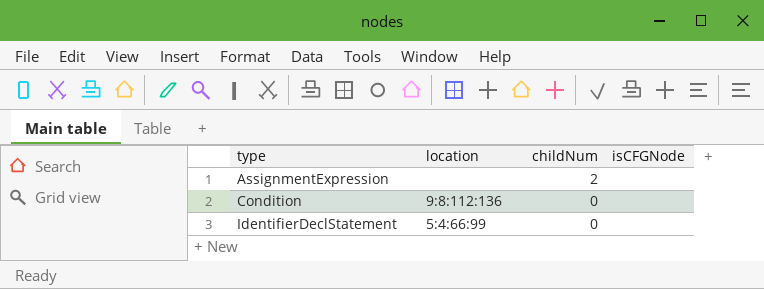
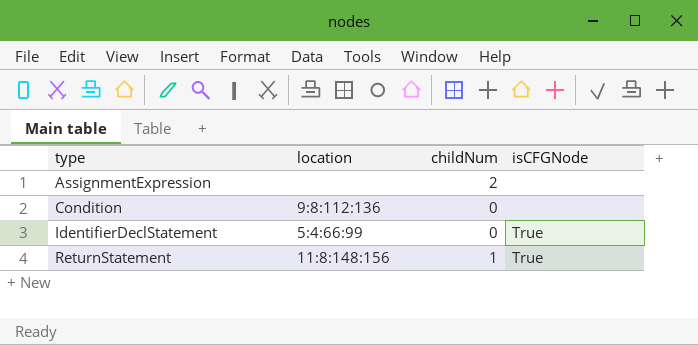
IdentifierDeclStatement | isCFGNode: none -> True
row ReturnStatement: none -> 11:8:148:156 | 1 | True

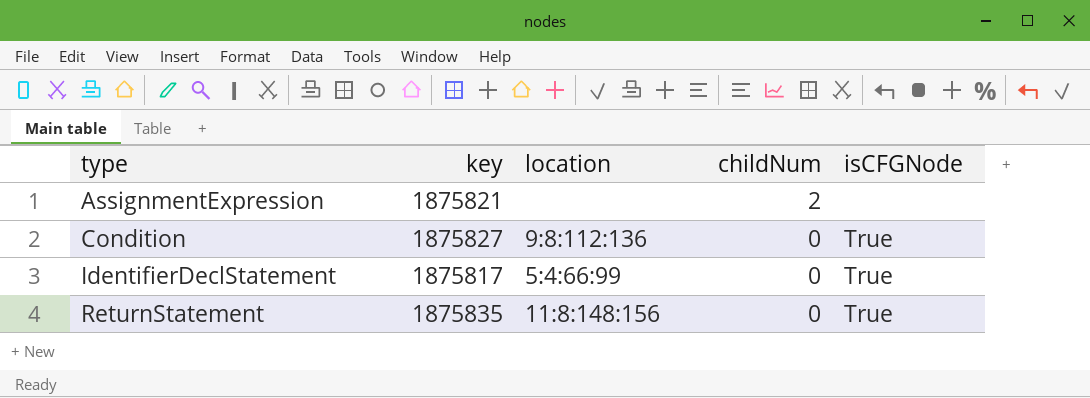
column key | position: none -> 2
Condition | isCFGNode: none -> True
ReturnStatement | childNum: 1 -> 0

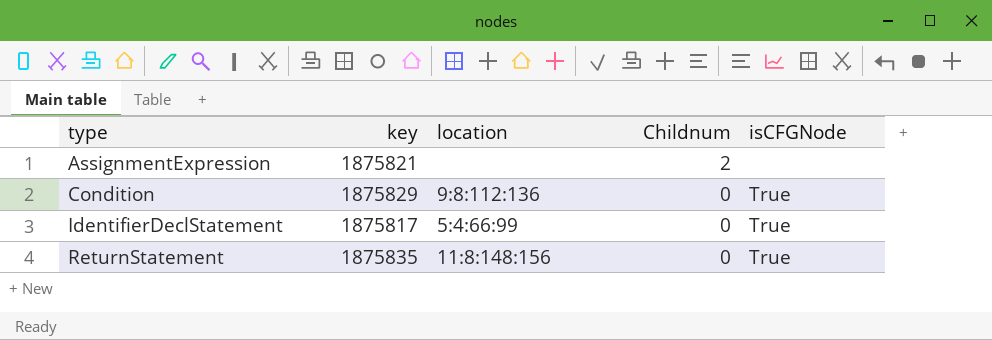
column name: childNum -> Childnum
Condition | key: 1875827 -> 1875829

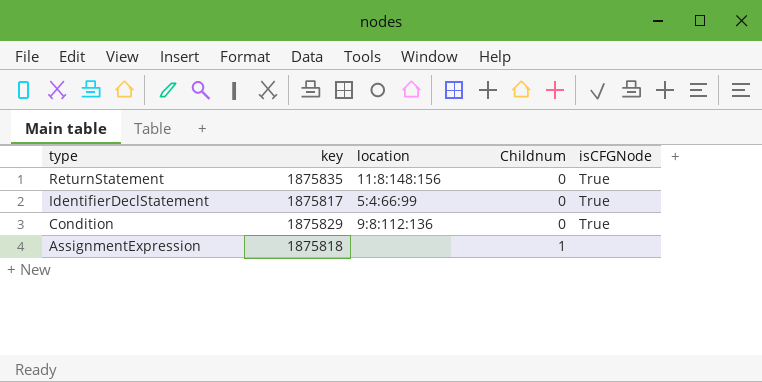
row order: type ascending -> type descending
AssignmentExpression | key: 1875821 -> 1875818
AssignmentExpression | Childnum: 2 -> 1

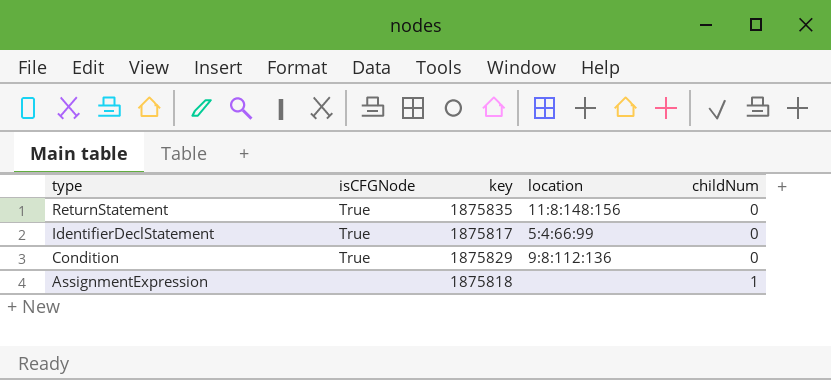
column isCFGNode | position: 5 -> 2
column name: Childnum -> childNum

